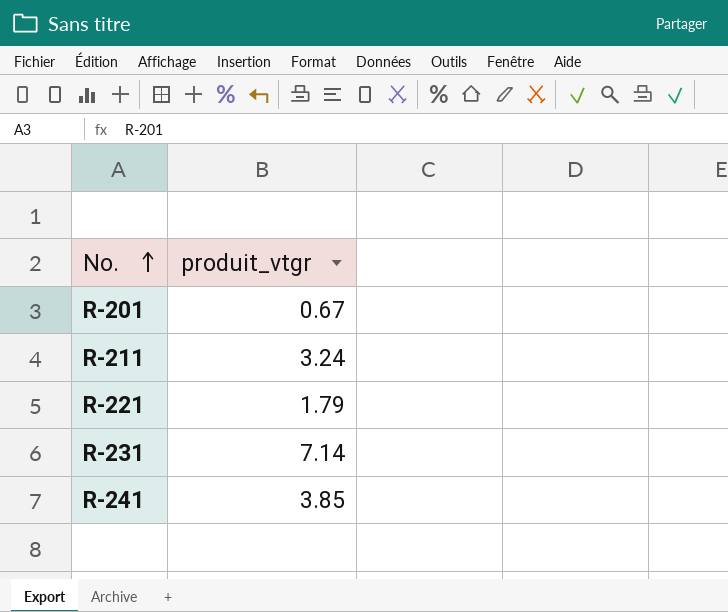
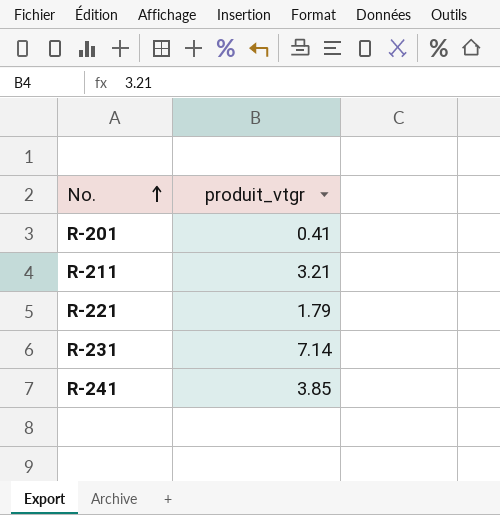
R-201 | produit_vtgr: 0.67 -> 0.41
R-211 | produit_vtgr: 3.24 -> 3.21

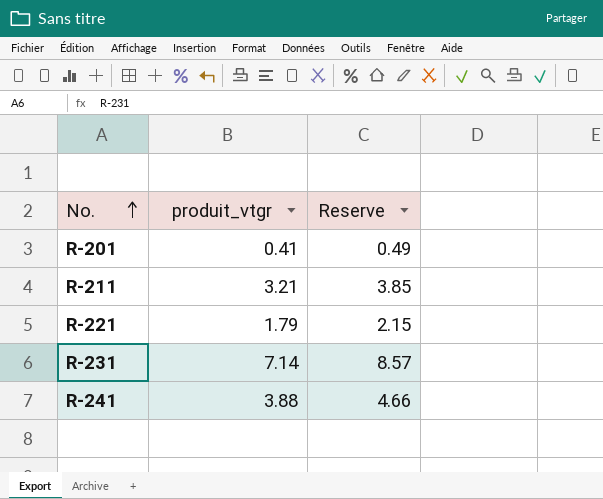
column Reserve | formula: none -> [produit_vtgr] * 1.2
R-241 | produit_vtgr: 3.85 -> 3.88

